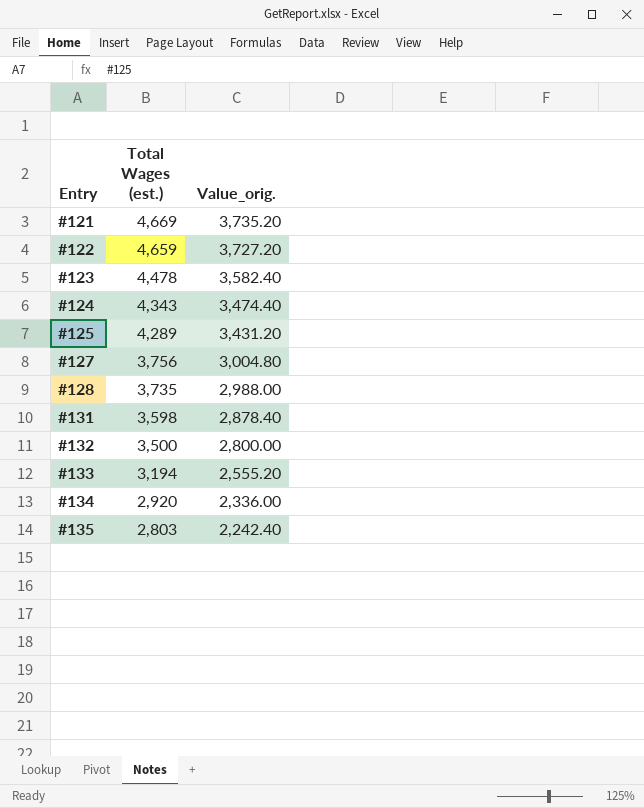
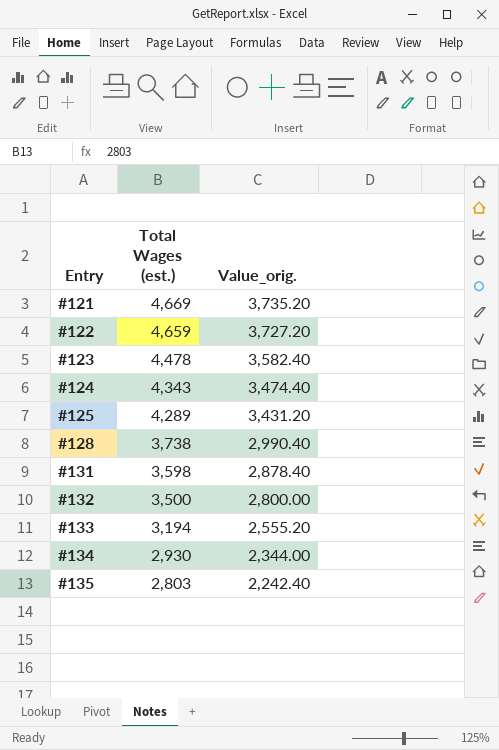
row #127: 3,756 | 3,004.80 -> none
#128 | Total Wages (est.): 3,735 -> 3,738
#128 | Value_orig.: 2,988.00 -> 2,990.40
#134 | Total Wages (est.): 2,920 -> 2,930
#134 | Value_orig.: 2,336.00 -> 2,344.00

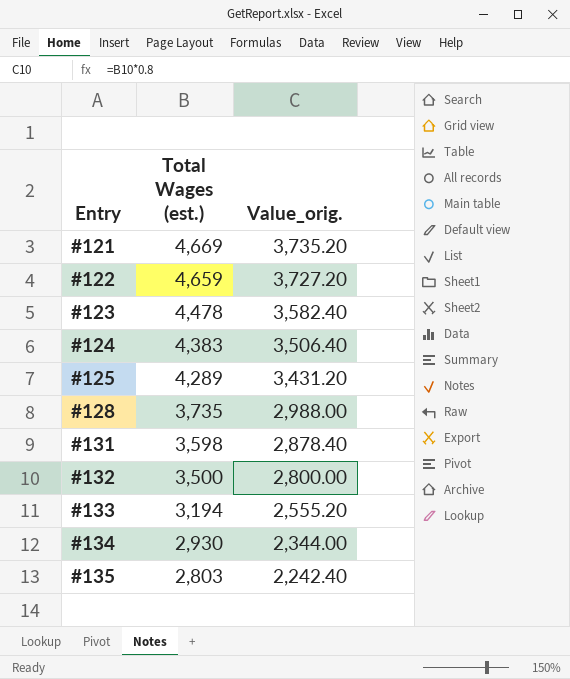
#124 | Total Wages (est.): 4,343 -> 4,383
#124 | Value_orig.: 3,474.40 -> 3,506.40
#128 | Total Wages (est.): 3,738 -> 3,735
#128 | Value_orig.: 2,990.40 -> 2,988.00

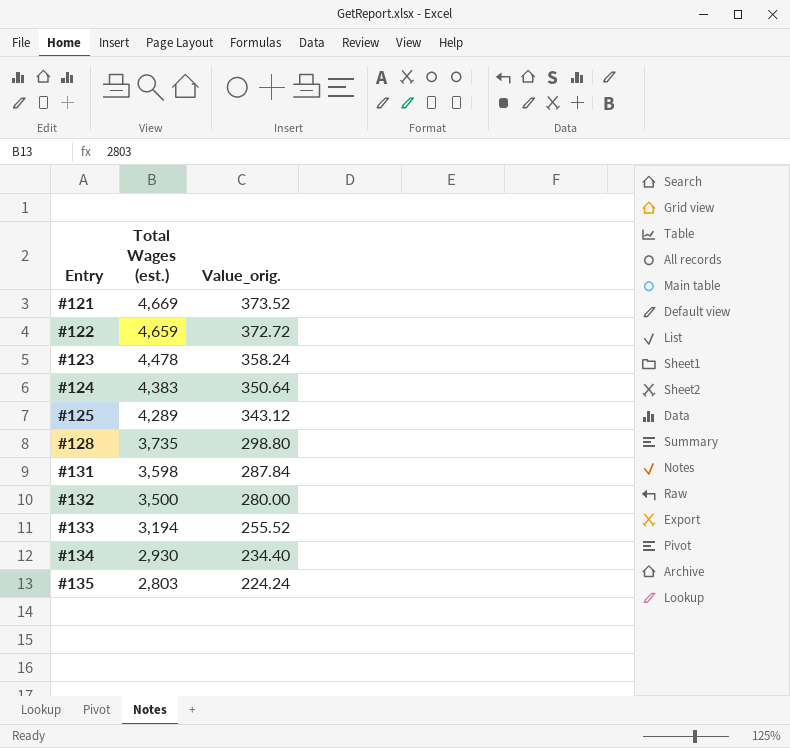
column Value_orig. | formula: [Total Wages (est.)] * 0.8 -> [Total Wages (est.)] * 0.08

